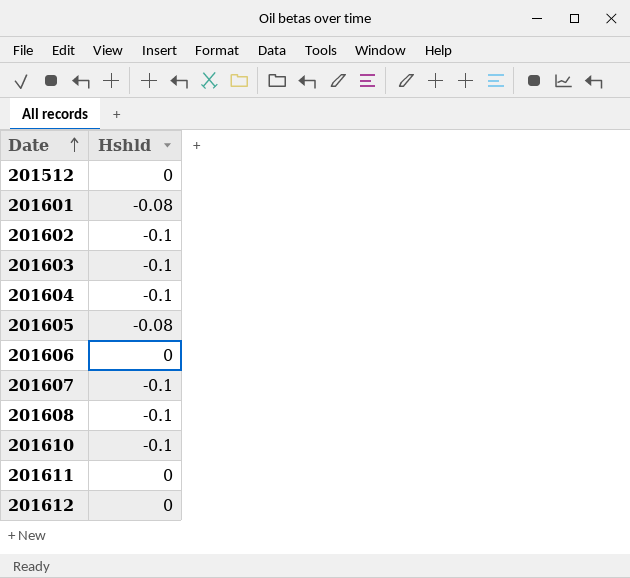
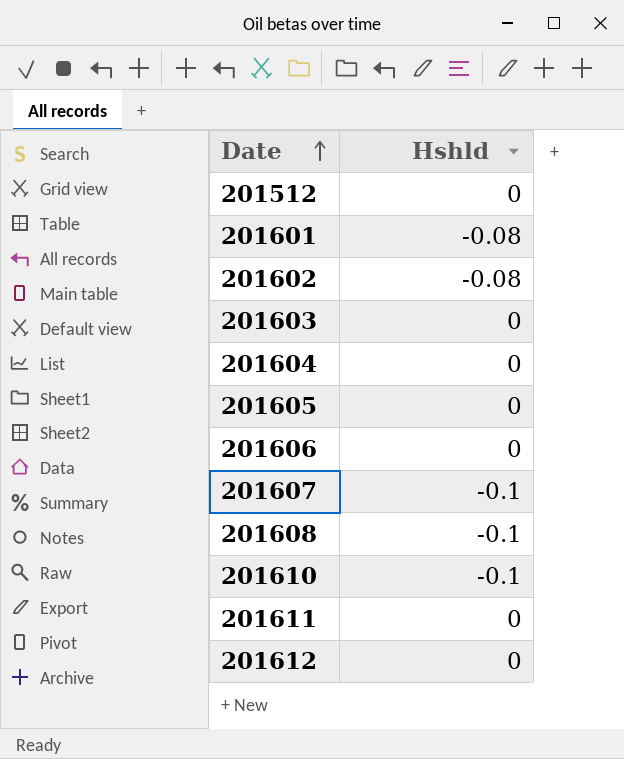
201602 | Hshld: -0.1 -> -0.08
201603 | Hshld: -0.1 -> 0
201604 | Hshld: -0.1 -> 0
201605 | Hshld: -0.08 -> 0

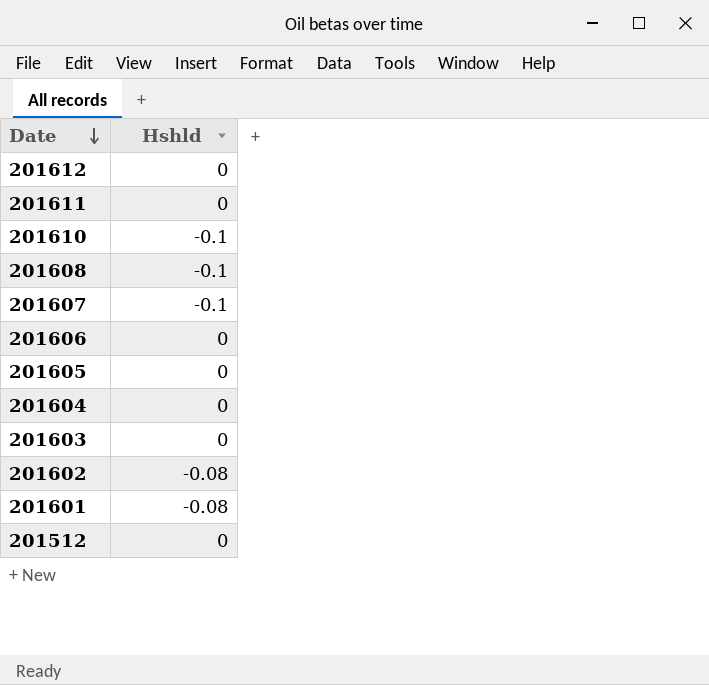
row order: Date ascending -> Date descending

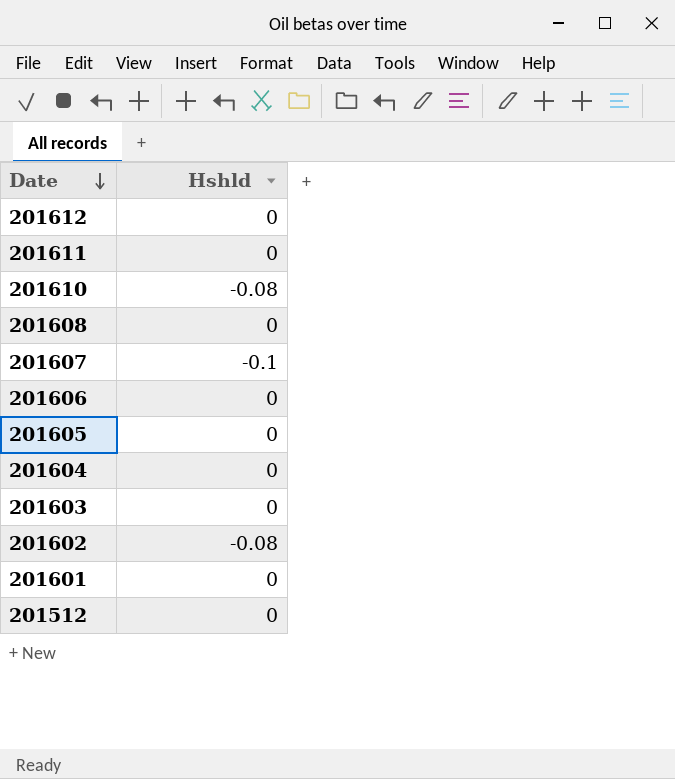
201610 | Hshld: -0.1 -> -0.08
201608 | Hshld: -0.1 -> 0
201601 | Hshld: -0.08 -> 0

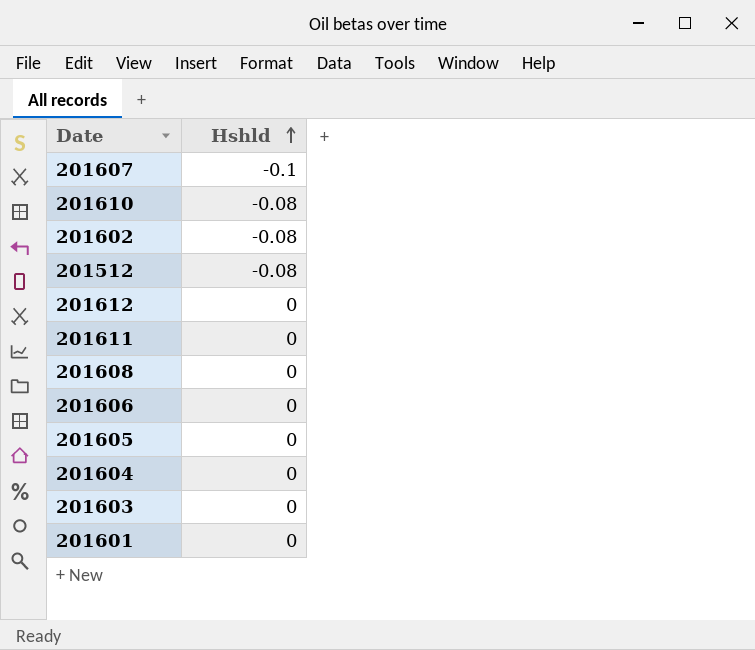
row order: Date descending -> Hshld ascending
201512 | Hshld: 0 -> -0.08

